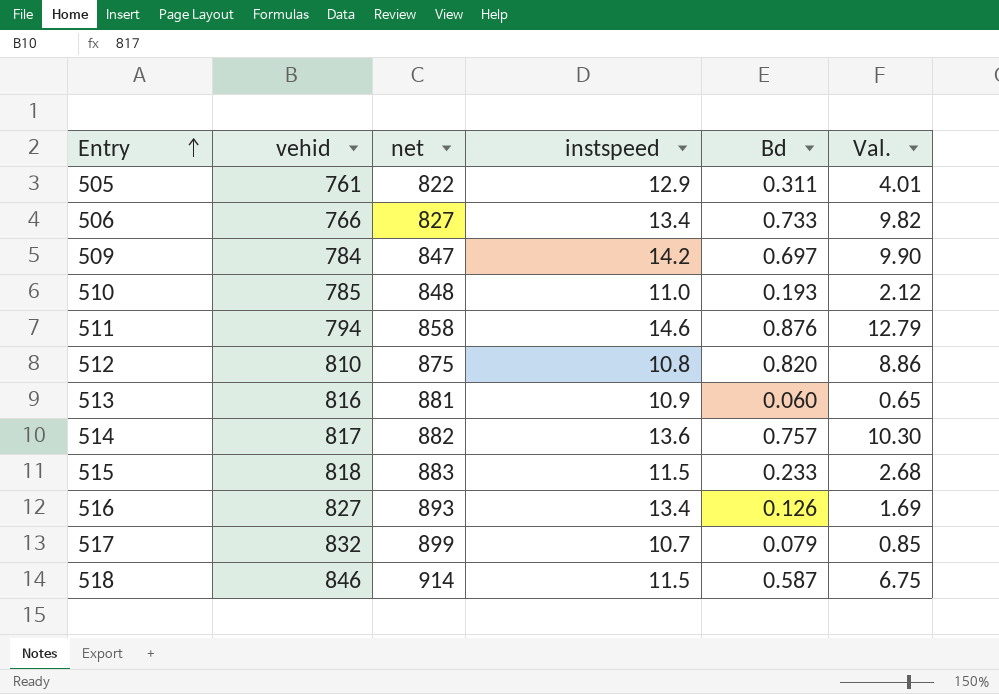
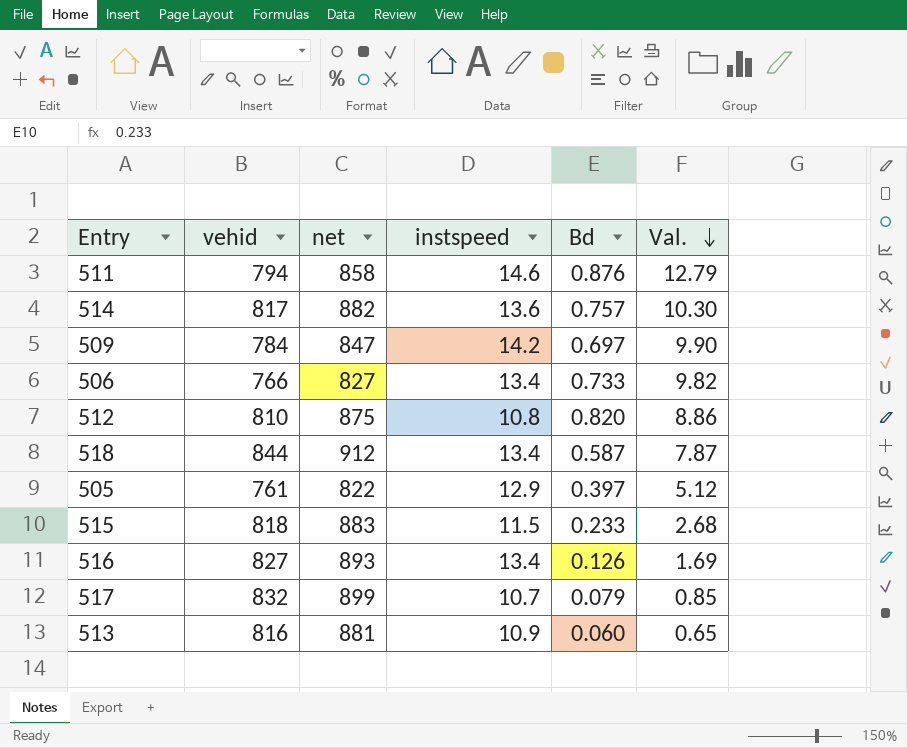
row order: Entry ascending -> Val. descending
row 510: 785 | 848 | 11.0 | 0.193 | 2.12 -> none
518 | vehid: 846 -> 844
518 | net: 914 -> 912
518 | instspeed: 11.5 -> 13.4
518 | Val.: 6.75 -> 7.87
505 | Bd: 0.311 -> 0.397
505 | Val.: 4.01 -> 5.12

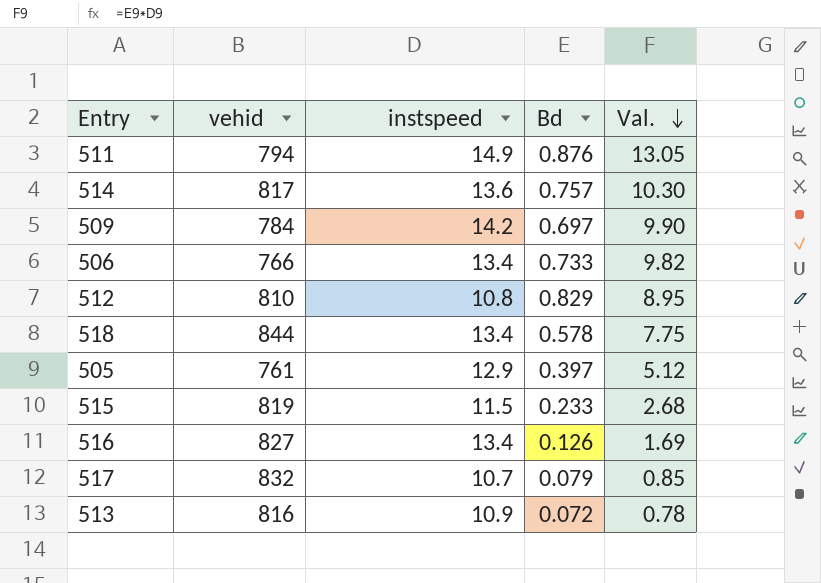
column net | formula: [vehid] * 1.08 -> none
511 | instspeed: 14.6 -> 14.9
511 | Val.: 12.79 -> 13.05
512 | Bd: 0.820 -> 0.829
512 | Val.: 8.86 -> 8.95
518 | Bd: 0.587 -> 0.578
518 | Val.: 7.87 -> 7.75
515 | vehid: 818 -> 819
513 | Bd: 0.060 -> 0.072
513 | Val.: 0.65 -> 0.78

